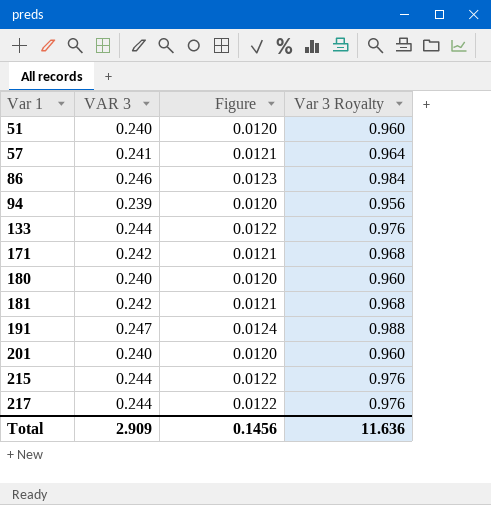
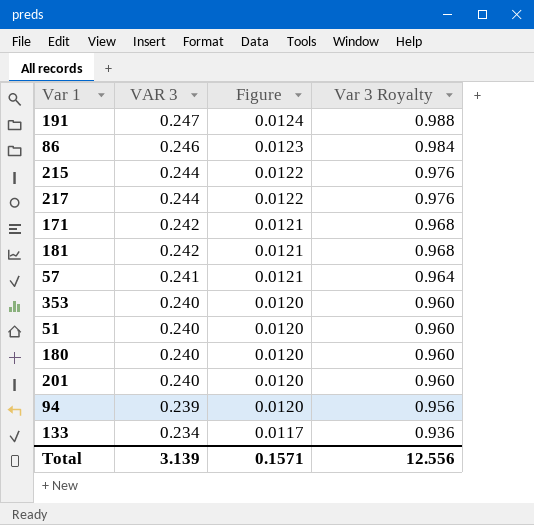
row order: Var 1 ascending -> VAR 3 descending
row 353: none -> 0.240 | 0.0120 | 0.960
133 | VAR 3: 0.244 -> 0.234
133 | Figure: 0.0122 -> 0.0117
133 | Var 3 Royalty: 0.976 -> 0.936
Total | VAR 3: 2.909 -> 3.139
Total | Figure: 0.1456 -> 0.1571
Total | Var 3 Royalty: 11.636 -> 12.556

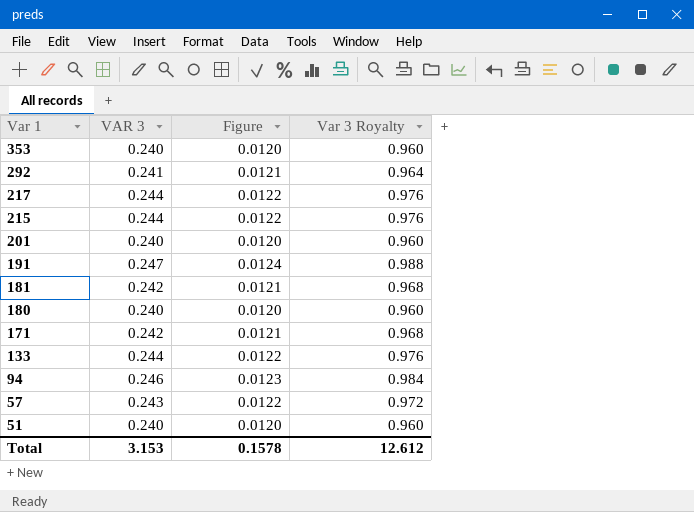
row order: VAR 3 descending -> Var 1 descending
row 86: 0.246 | 0.0123 | 0.984 -> none
row 292: none -> 0.241 | 0.0121 | 0.964
133 | VAR 3: 0.234 -> 0.244
133 | Figure: 0.0117 -> 0.0122
133 | Var 3 Royalty: 0.936 -> 0.976
94 | VAR 3: 0.239 -> 0.246
94 | Figure: 0.0120 -> 0.0123
94 | Var 3 Royalty: 0.956 -> 0.984
57 | VAR 3: 0.241 -> 0.243
57 | Figure: 0.0121 -> 0.0122
57 | Var 3 Royalty: 0.964 -> 0.972
Total | VAR 3: 3.139 -> 3.153
Total | Figure: 0.1571 -> 0.1578
Total | Var 3 Royalty: 12.556 -> 12.612

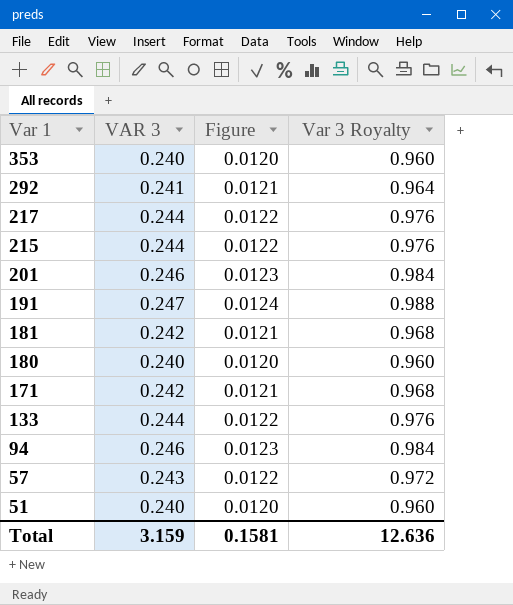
201 | VAR 3: 0.240 -> 0.246
201 | Figure: 0.0120 -> 0.0123
201 | Var 3 Royalty: 0.960 -> 0.984
Total | VAR 3: 3.153 -> 3.159
Total | Figure: 0.1578 -> 0.1581
Total | Var 3 Royalty: 12.612 -> 12.636

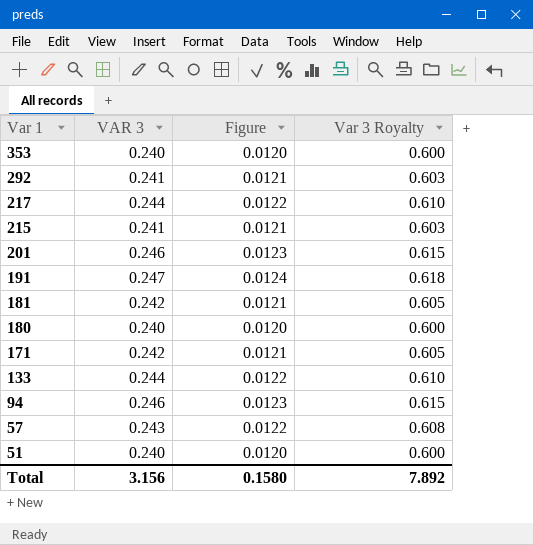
column Var 3 Royalty | formula: [VAR 3] * 4 -> [VAR 3] * 2.5
215 | VAR 3: 0.244 -> 0.241
215 | Figure: 0.0122 -> 0.0121
Total | VAR 3: 3.159 -> 3.156
Total | Figure: 0.1581 -> 0.1580
Total | Var 3 Royalty: 12.636 -> 7.892

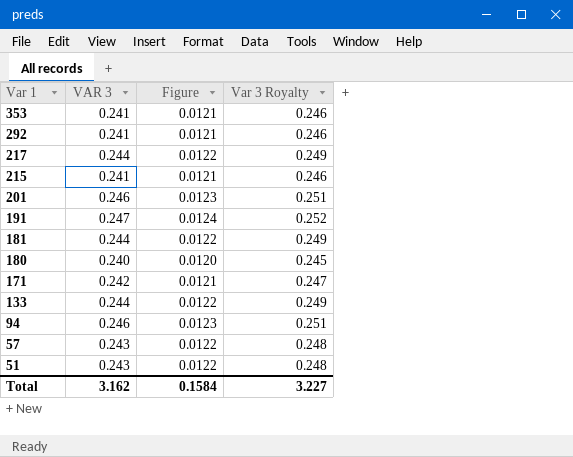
column Var 3 Royalty | formula: [VAR 3] * 2.5 -> [VAR 3] * 1.02
353 | VAR 3: 0.240 -> 0.241
353 | Figure: 0.0120 -> 0.0121
181 | VAR 3: 0.242 -> 0.244
181 | Figure: 0.0121 -> 0.0122
51 | VAR 3: 0.240 -> 0.243
51 | Figure: 0.0120 -> 0.0122
Total | VAR 3: 3.156 -> 3.162
Total | Figure: 0.1580 -> 0.1584
Total | Var 3 Royalty: 7.892 -> 3.227

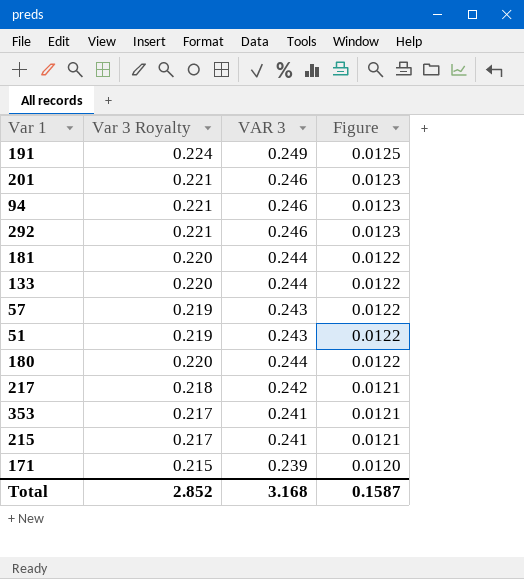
row order: Var 1 descending -> Figure descending
column Var 3 Royalty | formula: [VAR 3] * 1.02 -> [VAR 3] * 0.9
column Var 3 Royalty | position: 4 -> 2
191 | VAR 3: 0.247 -> 0.249
191 | Figure: 0.0124 -> 0.0125
292 | VAR 3: 0.241 -> 0.246
292 | Figure: 0.0121 -> 0.0123
180 | VAR 3: 0.240 -> 0.244
180 | Figure: 0.0120 -> 0.0122
217 | VAR 3: 0.244 -> 0.242
217 | Figure: 0.0122 -> 0.0121
171 | VAR 3: 0.242 -> 0.239
171 | Figure: 0.0121 -> 0.0120
Total | Var 3 Royalty: 3.227 -> 2.852
Total | VAR 3: 3.162 -> 3.168
Total | Figure: 0.1584 -> 0.1587

